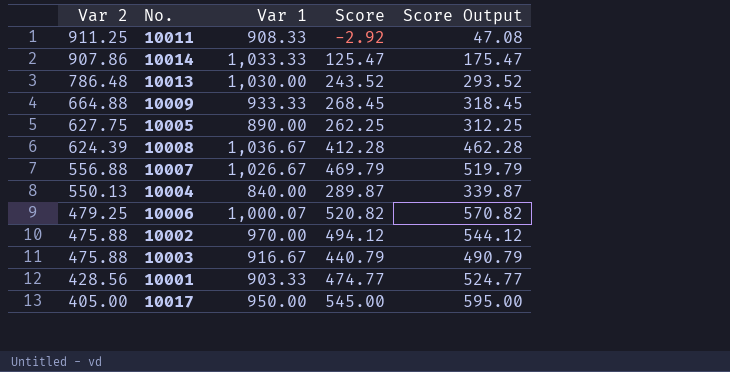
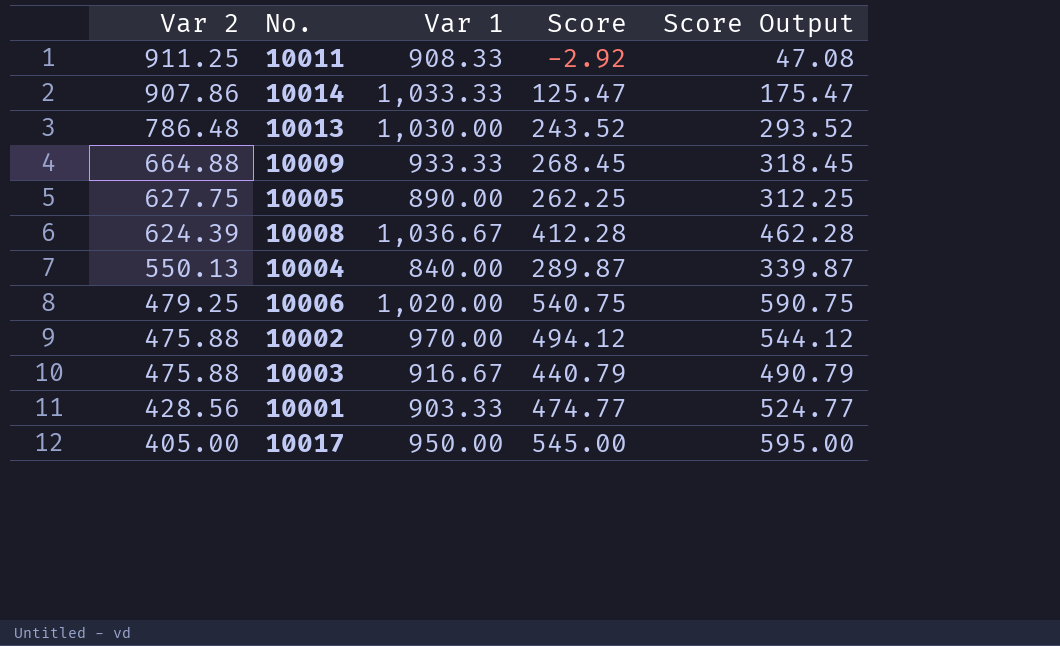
row 10007: 556.88 | 1,026.67 | 469.79 | 519.79 -> none
10006 | Var 1: 1,000.07 -> 1,020.00
10006 | Score: 520.82 -> 540.75
10006 | Score Output: 570.82 -> 590.75

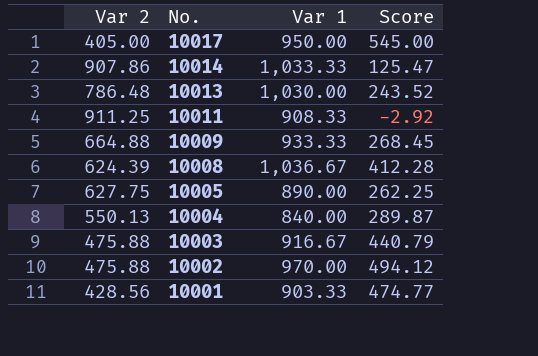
row order: Var 2 descending -> No. descending
column Score Output | formula: [Score] + 50 -> none
row 10006: 479.25 | 1,020.00 | 540.75 | 590.75 -> none

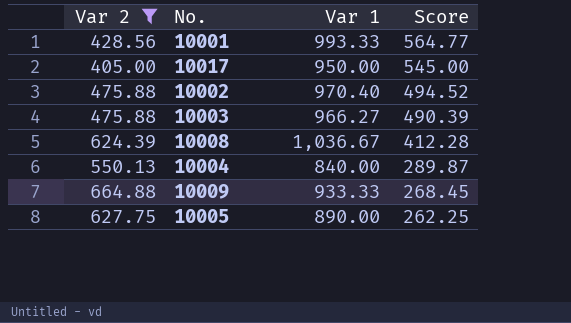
filter: none -> Var 2 <= 664.88
row order: No. descending -> Score descending
10001 | Var 1: 903.33 -> 993.33
10001 | Score: 474.77 -> 564.77
10002 | Var 1: 970.00 -> 970.40
10002 | Score: 494.12 -> 494.52
10003 | Var 1: 916.67 -> 966.27
10003 | Score: 440.79 -> 490.39

